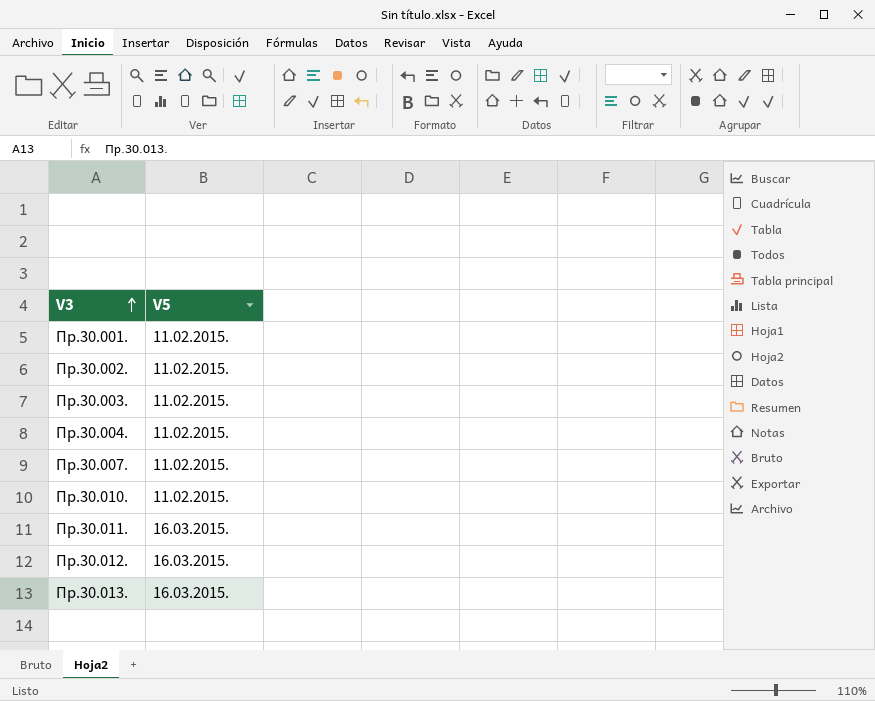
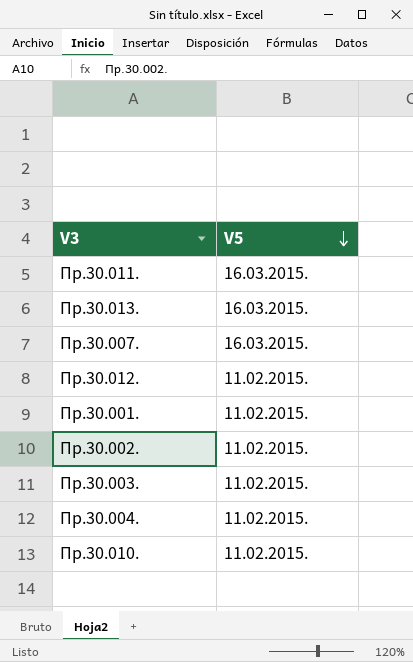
row order: V3 ascending -> V5 descending
Пр.30.007. | V5: 11.02.2015. -> 16.03.2015.
Пр.30.012. | V5: 16.03.2015. -> 11.02.2015.

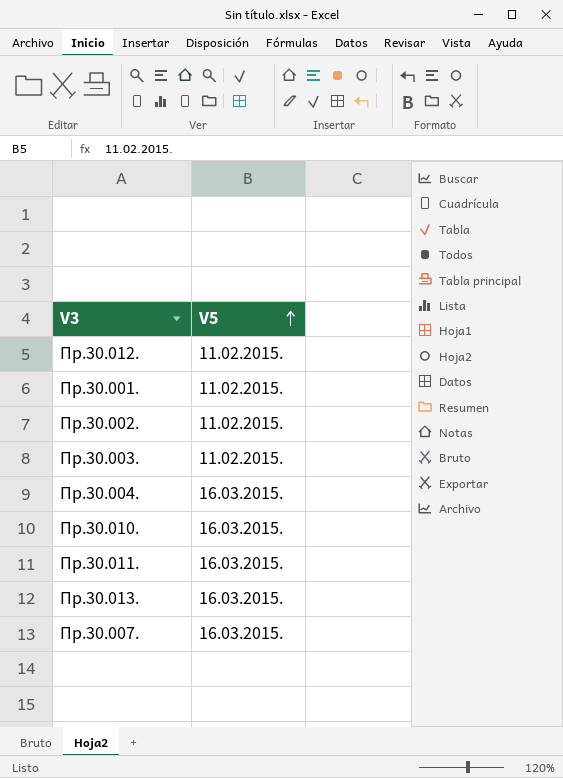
row order: V5 descending -> V5 ascending
Пр.30.004. | V5: 11.02.2015. -> 16.03.2015.
Пр.30.010. | V5: 11.02.2015. -> 16.03.2015.

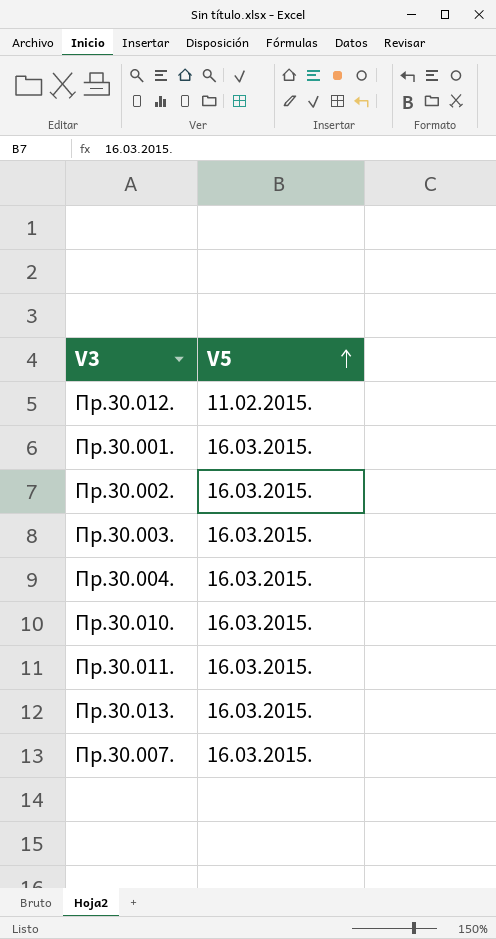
Пр.30.001. | V5: 11.02.2015. -> 16.03.2015.
Пр.30.002. | V5: 11.02.2015. -> 16.03.2015.
Пр.30.003. | V5: 11.02.2015. -> 16.03.2015.

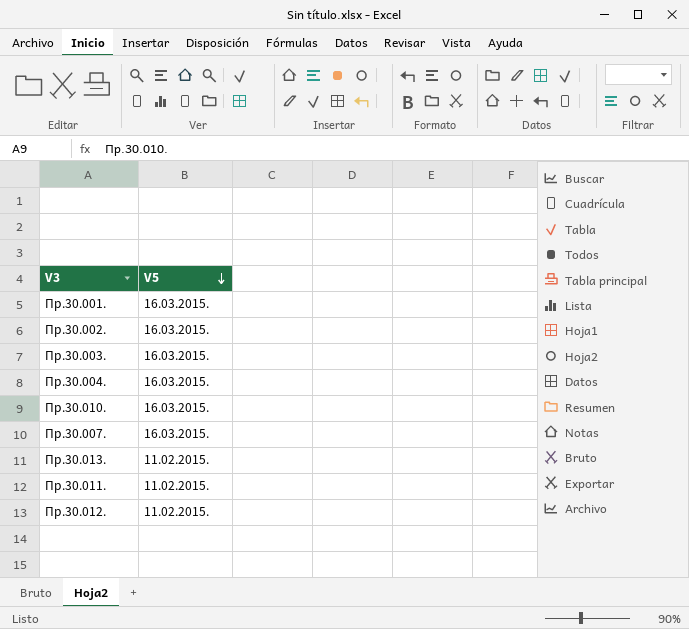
row order: V5 ascending -> V5 descending
Пр.30.013. | V5: 16.03.2015. -> 11.02.2015.
Пр.30.011. | V5: 16.03.2015. -> 11.02.2015.

